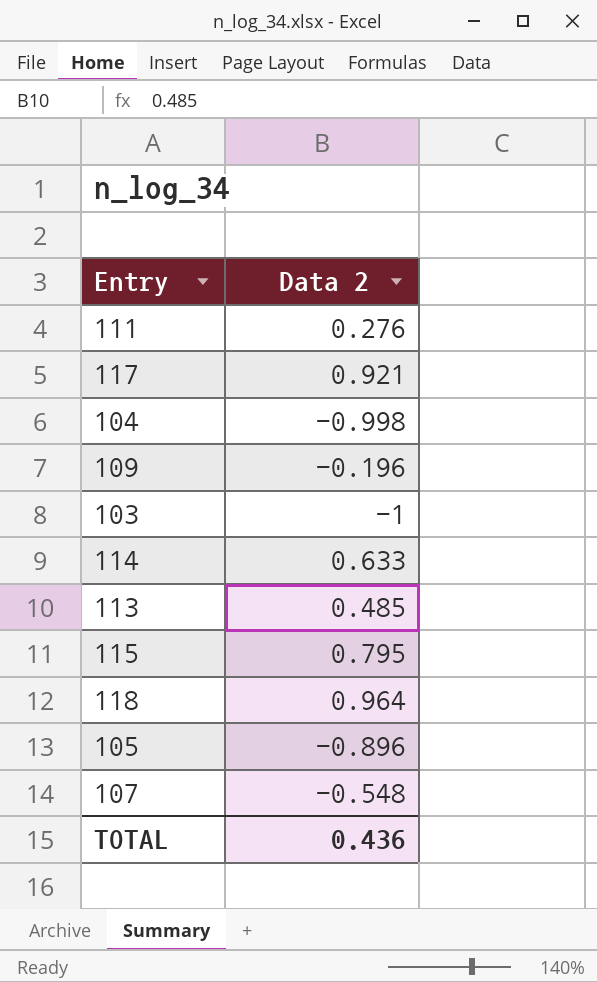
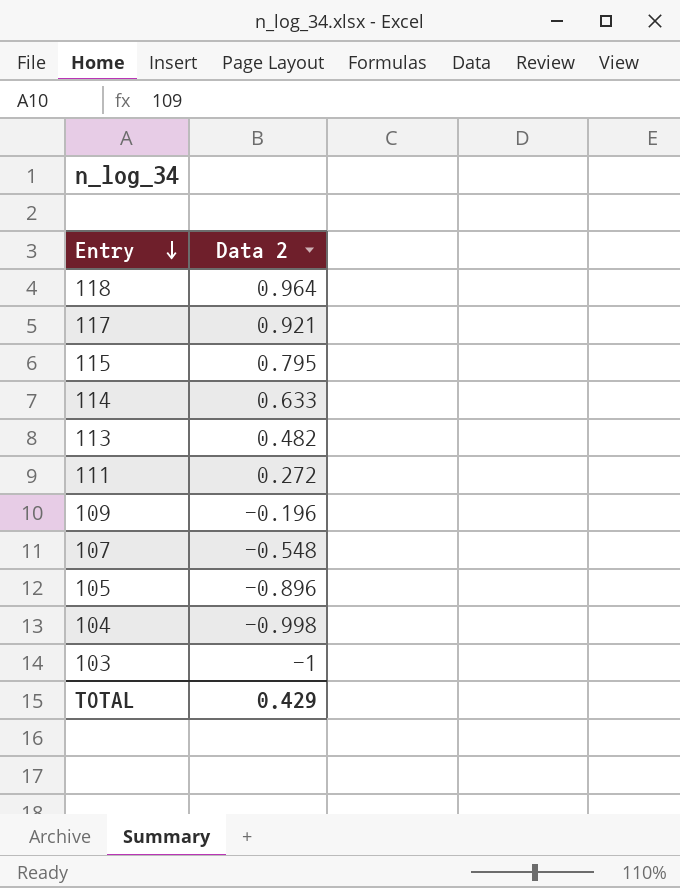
row order: none -> Entry descending
113 | Data 2: 0.485 -> 0.482
111 | Data 2: 0.276 -> 0.272
TOTAL | Data 2: 0.436 -> 0.429

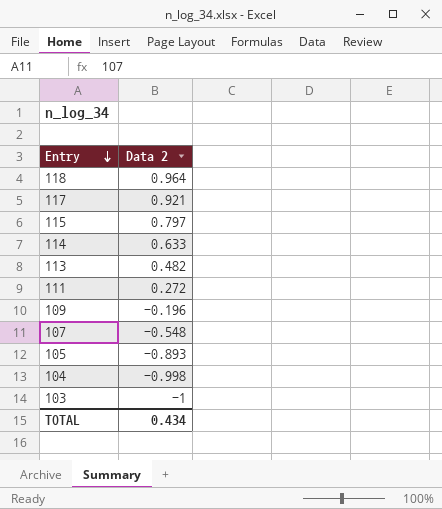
115 | Data 2: 0.795 -> 0.797
105 | Data 2: -0.896 -> -0.893
TOTAL | Data 2: 0.429 -> 0.434

